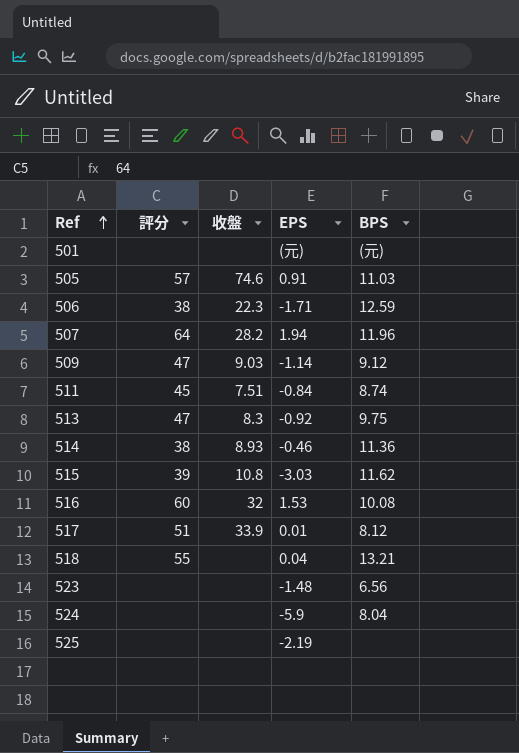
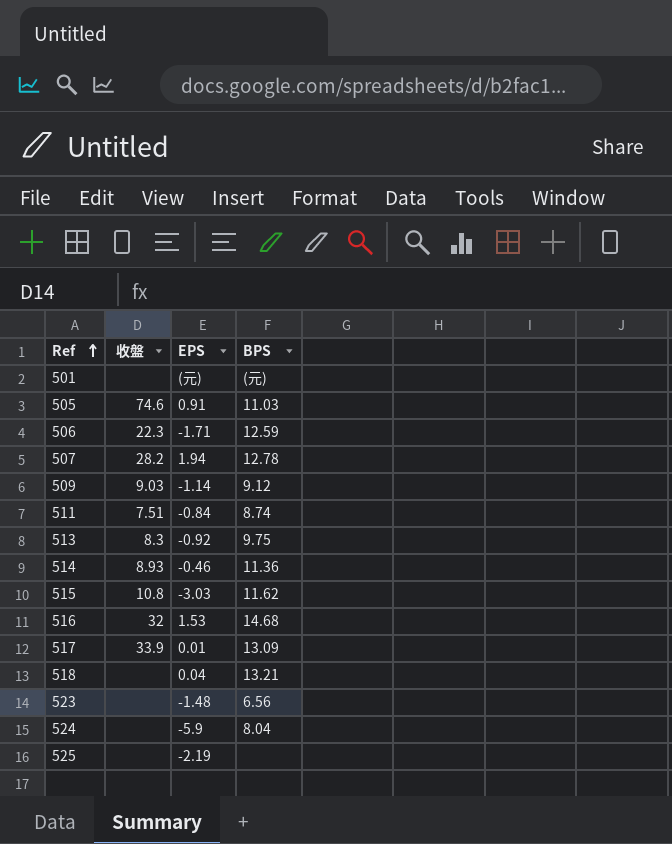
column 評分 | position: 2 -> none
507 | BPS: 11.96 -> 12.78
516 | BPS: 10.08 -> 14.68
517 | BPS: 8.12 -> 13.09

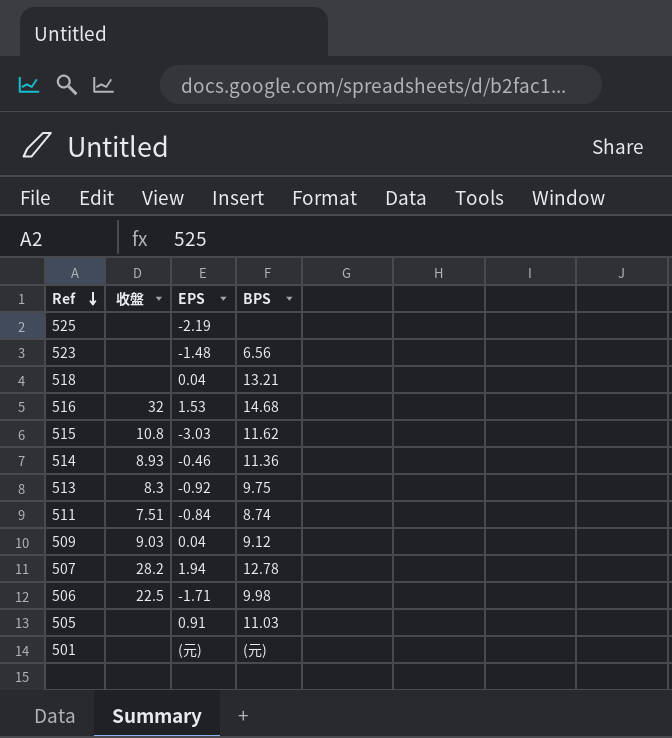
row order: Ref ascending -> Ref descending
row 517: 33.9 | 0.01 | 13.09 -> none
row 524: none | -5.9 | 8.04 -> none
509 | EPS: -1.14 -> 0.04
506 | 收盤: 22.3 -> 22.5
506 | BPS: 12.59 -> 9.98
505 | 收盤: 74.6 -> none

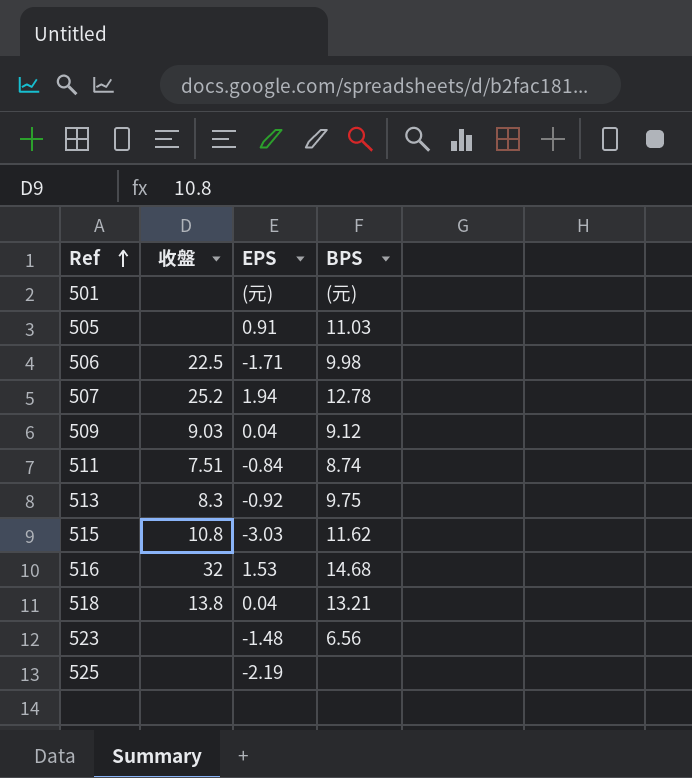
row order: Ref descending -> Ref ascending
row 514: 8.93 | -0.46 | 11.36 -> none
507 | 收盤: 28.2 -> 25.2
518 | 收盤: none -> 13.8

